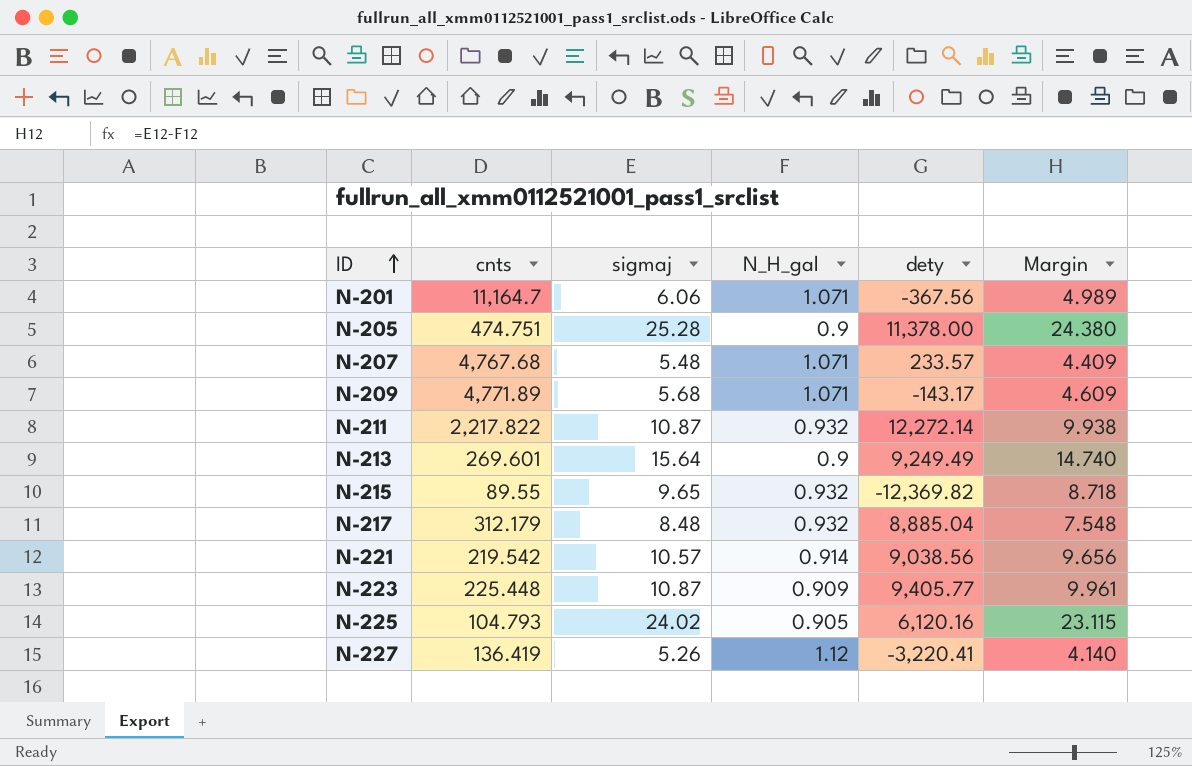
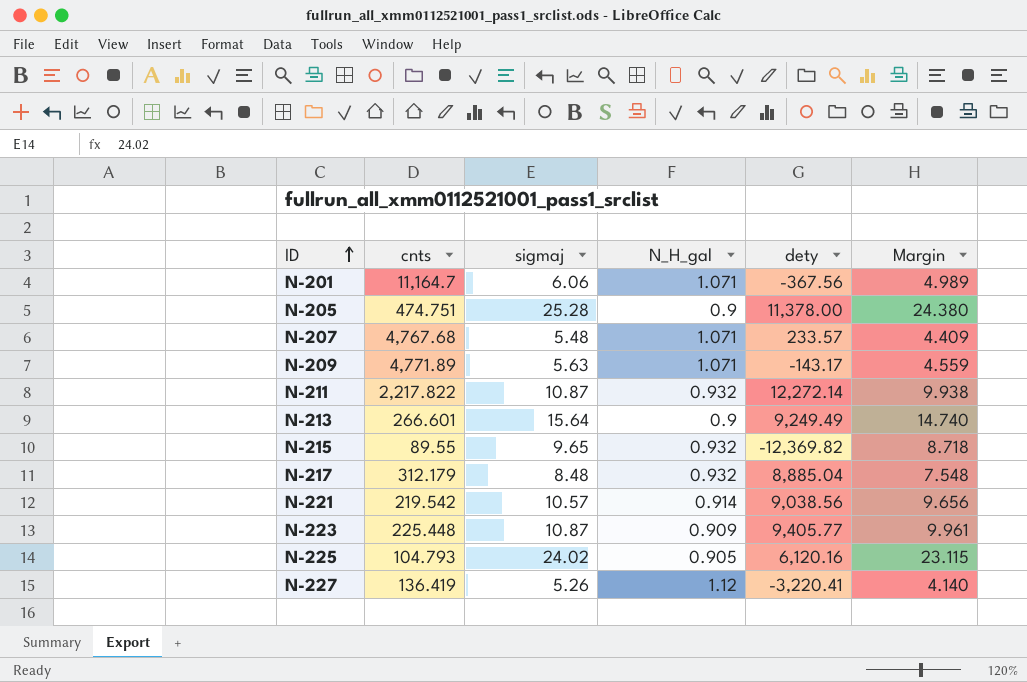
N-209 | sigmaj: 5.68 -> 5.63
N-209 | Margin: 4.609 -> 4.559
N-213 | cnts: 269.601 -> 266.601

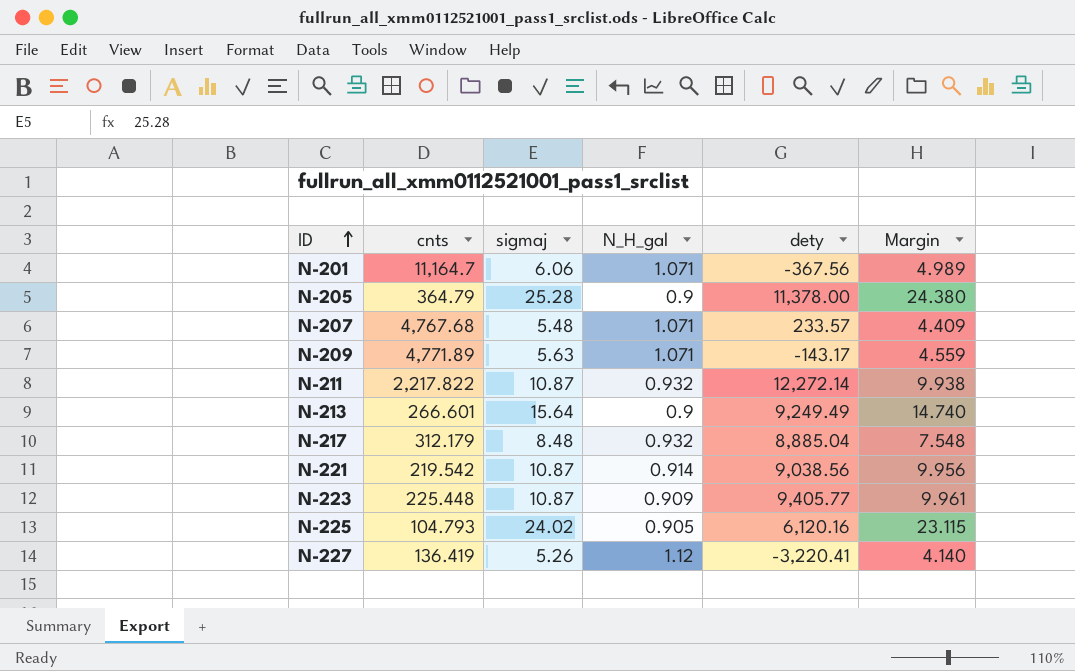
row N-215: 89.55 | 9.65 | 0.932 | -12,369.82 | 8.718 -> none
N-205 | cnts: 474.751 -> 364.79
N-221 | sigmaj: 10.57 -> 10.87
N-221 | Margin: 9.656 -> 9.956

